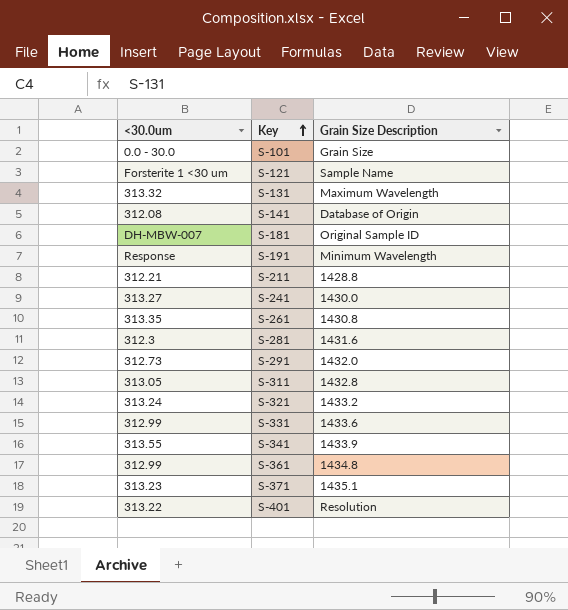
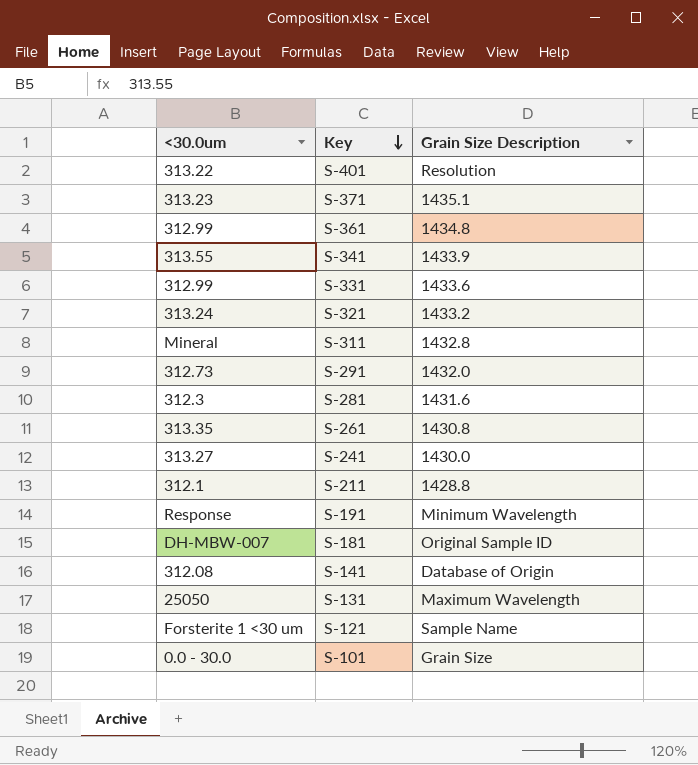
row order: Key ascending -> Key descending
S-311 | <30.0um: 313.05 -> Mineral
S-211 | <30.0um: 312.21 -> 312.1
S-131 | <30.0um: 313.32 -> 25050

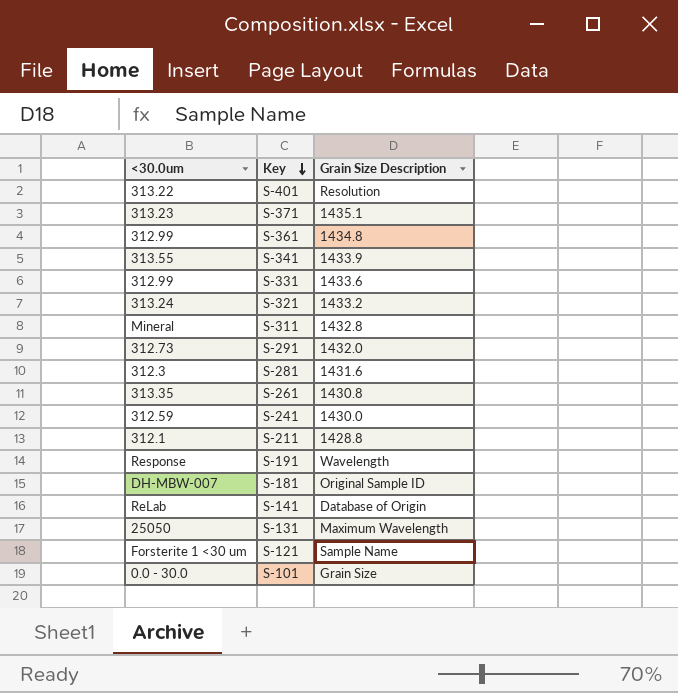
S-241 | <30.0um: 313.27 -> 312.59
S-191 | Grain Size Description: Minimum Wavelength -> Wavelength
S-141 | <30.0um: 312.08 -> ReLab

